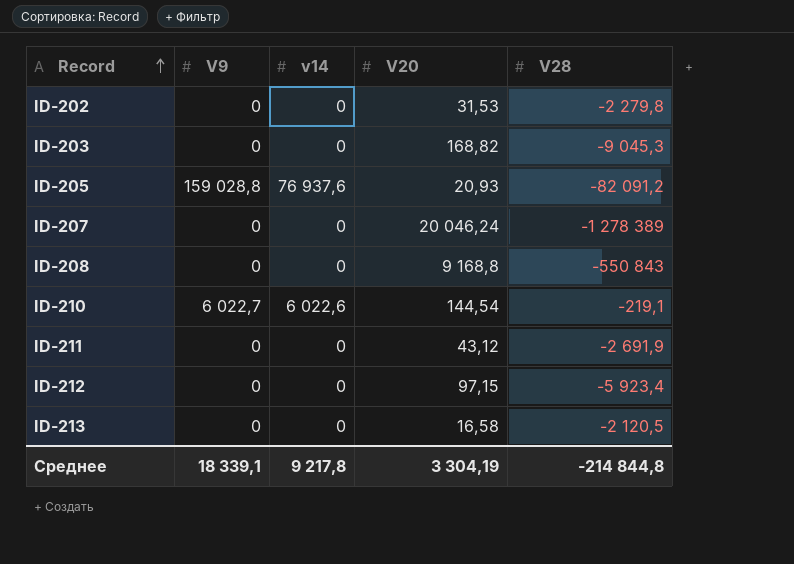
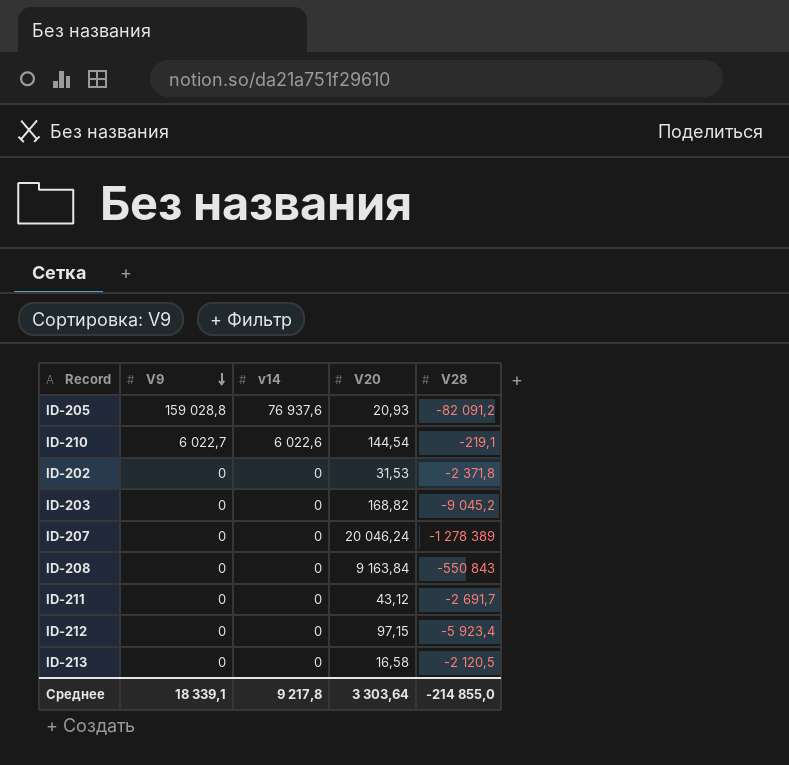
row order: Record ascending -> V9 descending
ID-202 | V28: -2 279,8 -> -2 371,8
ID-203 | V28: -9 045,3 -> -9 045,2
ID-208 | V20: 9 168,8 -> 9 163,84
ID-211 | V28: -2 691,9 -> -2 691,7
Среднее | V20: 3 304,19 -> 3 303,64
Среднее | V28: -214 844,8 -> -214 855,0

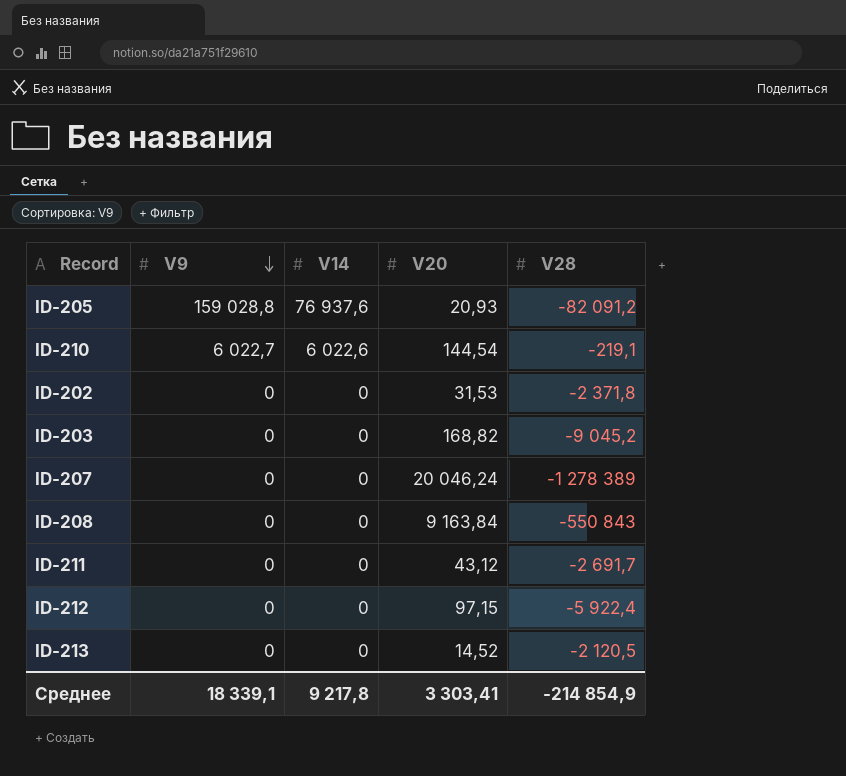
column name: v14 -> V14
ID-212 | V28: -5 923,4 -> -5 922,4
ID-213 | V20: 16,58 -> 14,52
Среднее | V20: 3 303,64 -> 3 303,41
Среднее | V28: -214 855,0 -> -214 854,9

